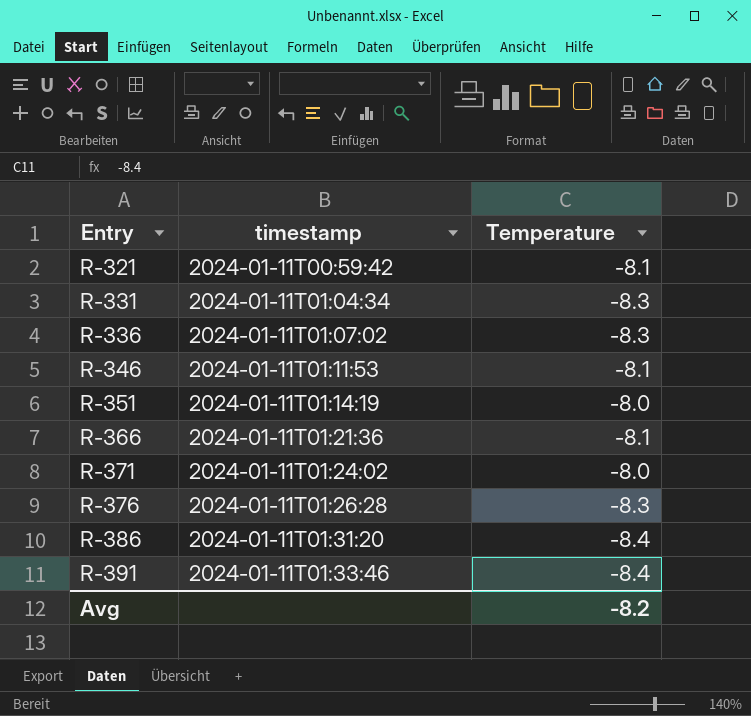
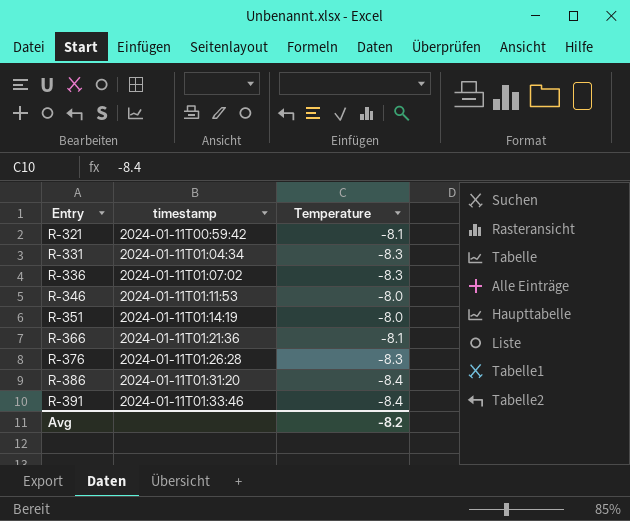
row R-371: 2024-01-11T01:24:02 | -8.0 -> none
R-346 | Temperature: -8.1 -> -8.0

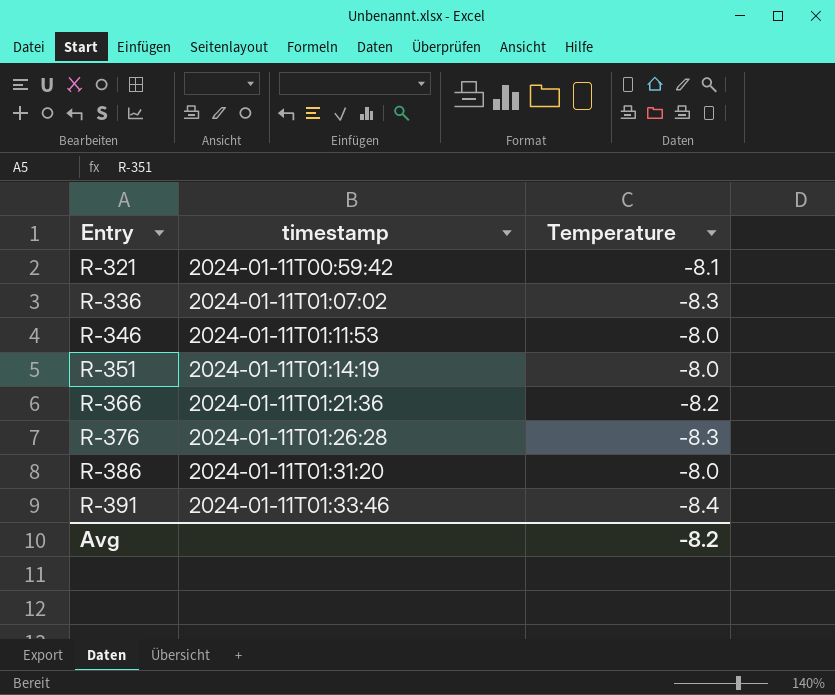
row R-331: 2024-01-11T01:04:34 | -8.3 -> none
R-366 | Temperature: -8.1 -> -8.2
R-386 | Temperature: -8.4 -> -8.0

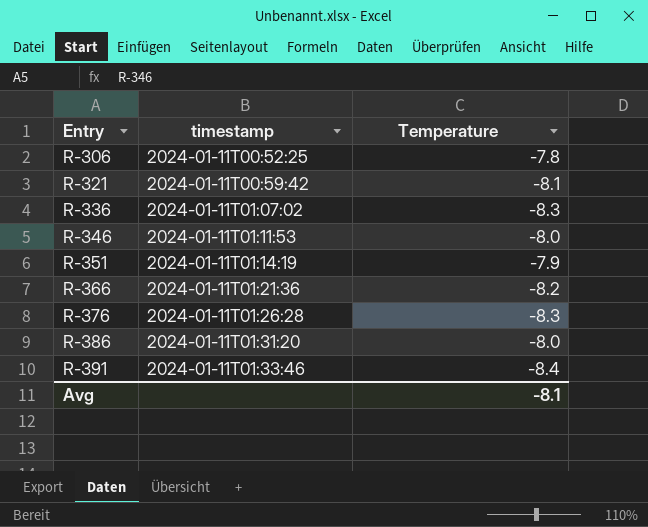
row R-306: none -> 2024-01-11T00:52:25 | -7.8
R-351 | Temperature: -8.0 -> -7.9
Avg | Temperature: -8.2 -> -8.1

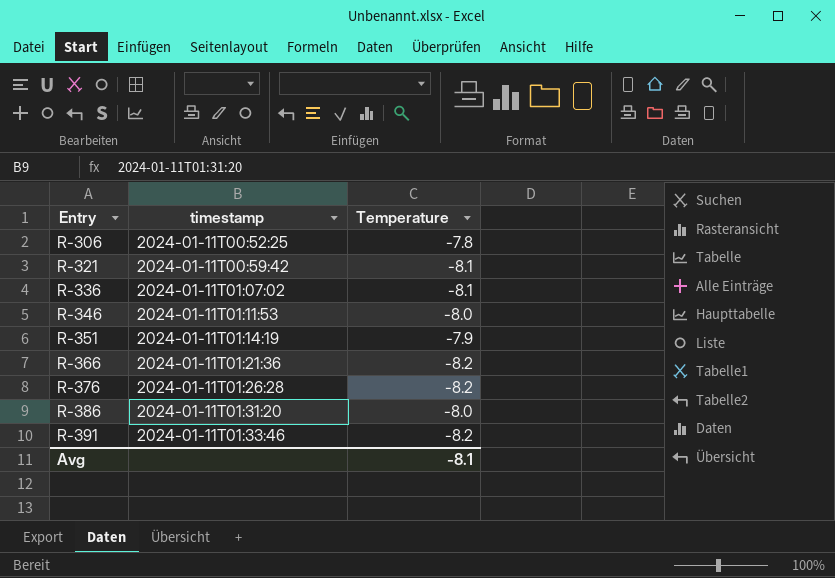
R-336 | Temperature: -8.3 -> -8.1
R-376 | Temperature: -8.3 -> -8.2
R-391 | Temperature: -8.4 -> -8.2

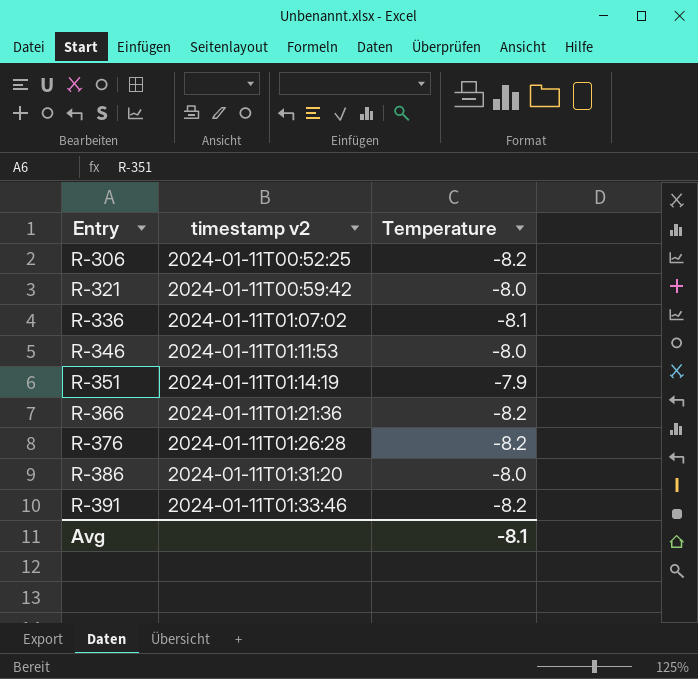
column name: timestamp -> timestamp v2
R-306 | Temperature: -7.8 -> -8.2
R-321 | Temperature: -8.1 -> -8.0

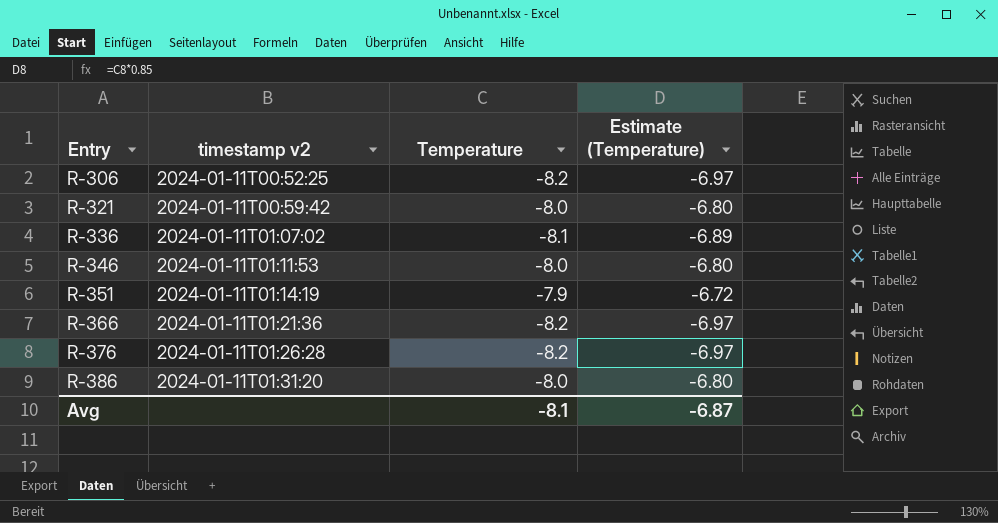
column Estimate (Temperature) | formula: none -> [Temperature] * 0.85
row R-391: 2024-01-11T01:33:46 | -8.2 -> none

